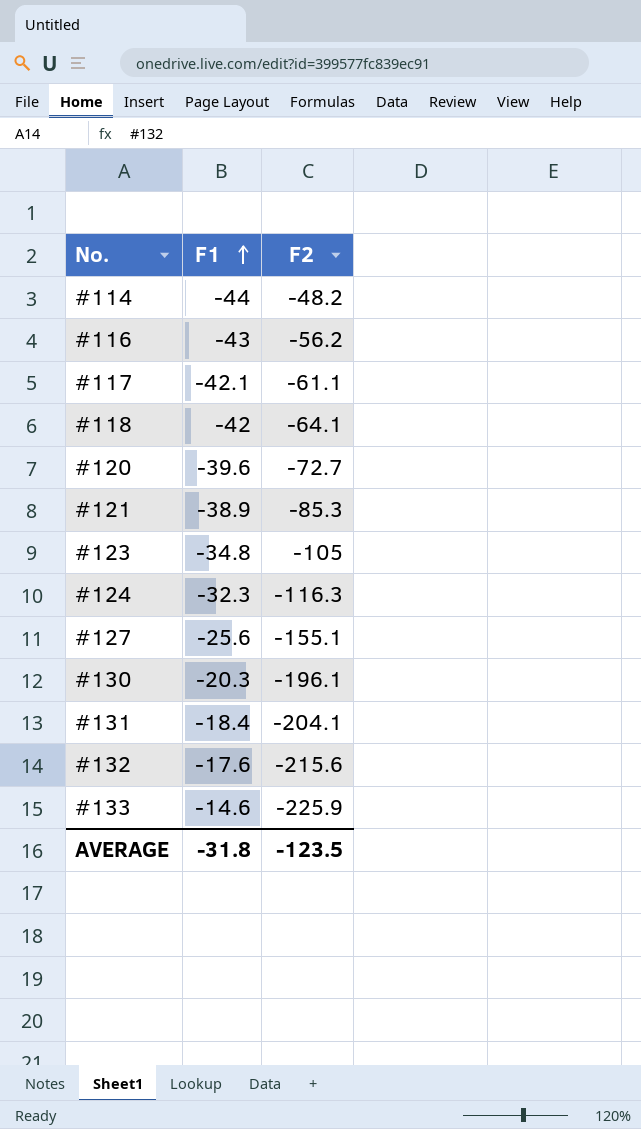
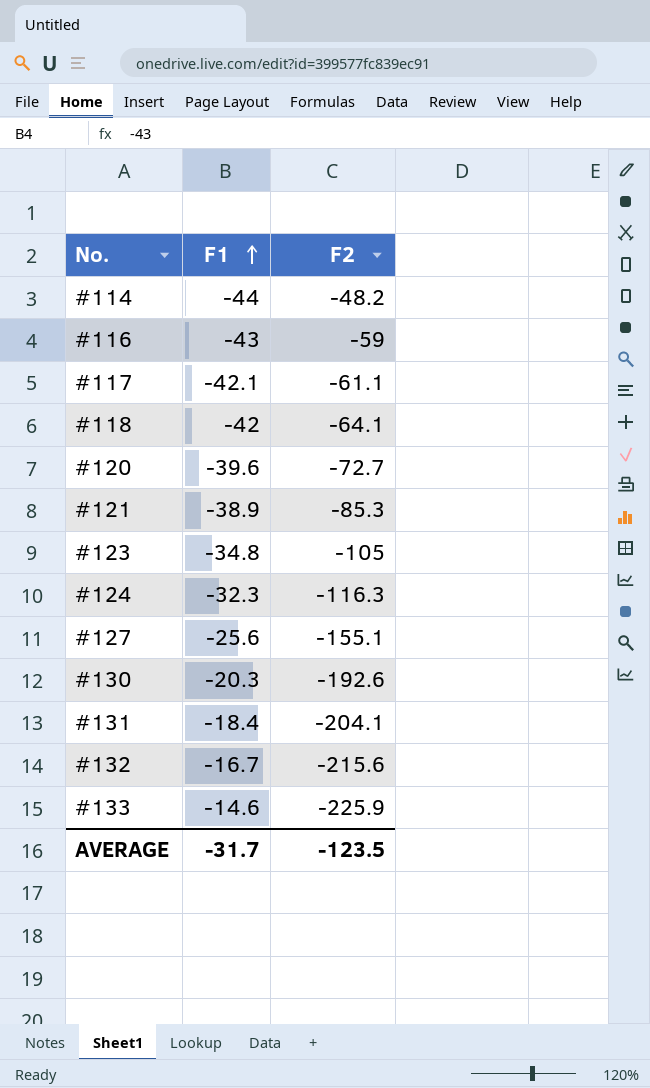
#116 | F2: -56.2 -> -59
#130 | F2: -196.1 -> -192.6
#132 | F1: -17.6 -> -16.7
AVERAGE | F1: -31.8 -> -31.7

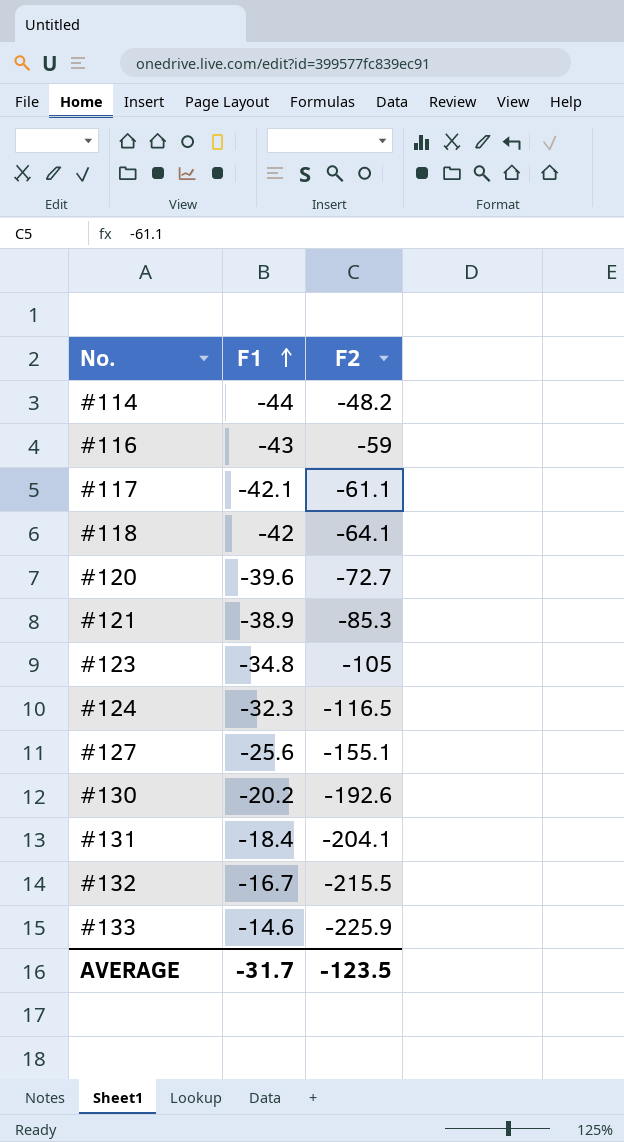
#124 | F2: -116.3 -> -116.5
#130 | F1: -20.3 -> -20.2
#132 | F2: -215.6 -> -215.5

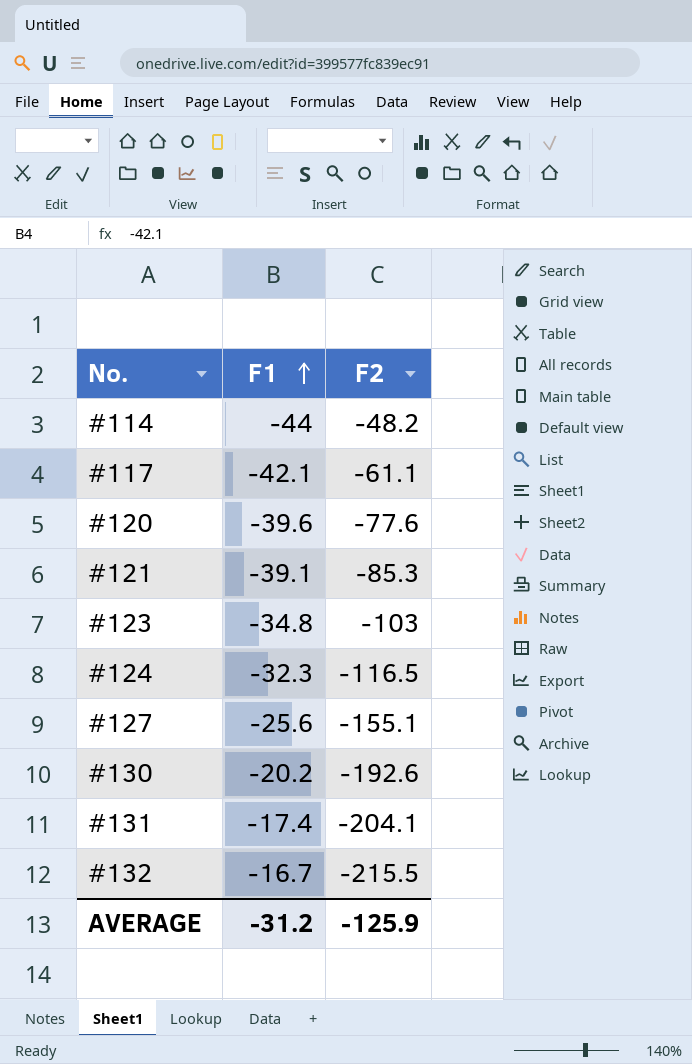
row #116: -43 | -59 -> none
row #118: -42 | -64.1 -> none
row #133: -14.6 | -225.9 -> none
#120 | F2: -72.7 -> -77.6
#121 | F1: -38.9 -> -39.1
#123 | F2: -105 -> -103
#131 | F1: -18.4 -> -17.4
AVERAGE | F1: -31.7 -> -31.2
AVERAGE | F2: -123.5 -> -125.9

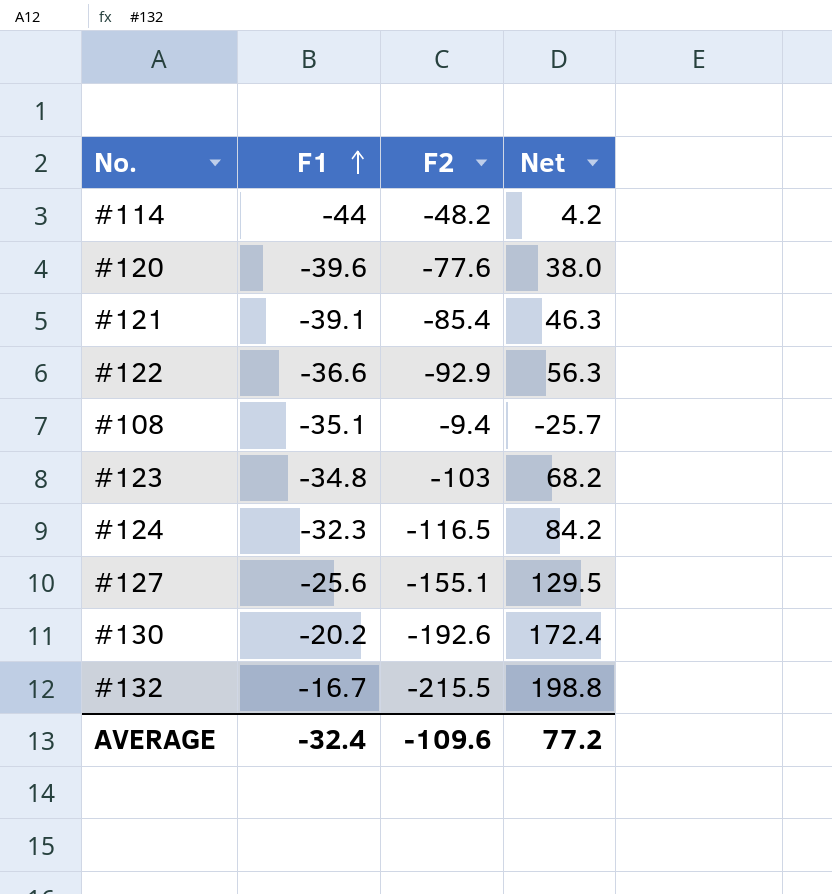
column Net | formula: none -> [F1] - [F2]
row #117: -42.1 | -61.1 -> none
row #131: -17.4 | -204.1 -> none
#121 | F2: -85.3 -> -85.4
row #122: none -> -36.6 | -92.9 | 56.3
row #108: none -> -35.1 | -9.4 | -25.7
AVERAGE | F1: -31.2 -> -32.4
AVERAGE | F2: -125.9 -> -109.6

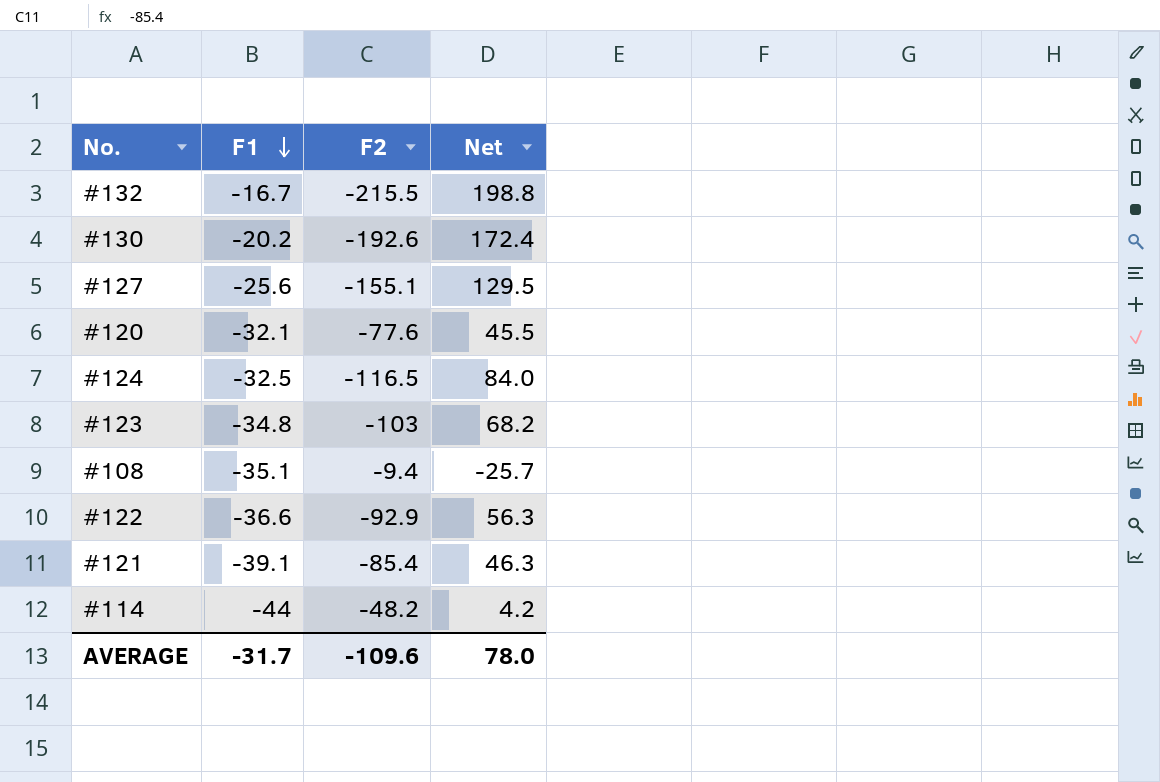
row order: F1 ascending -> F1 descending
#120 | F1: -39.6 -> -32.1
#120 | Net: 38.0 -> 45.5
#124 | F1: -32.3 -> -32.5
#124 | Net: 84.2 -> 84.0
AVERAGE | F1: -32.4 -> -31.7
AVERAGE | Net: 77.2 -> 78.0

